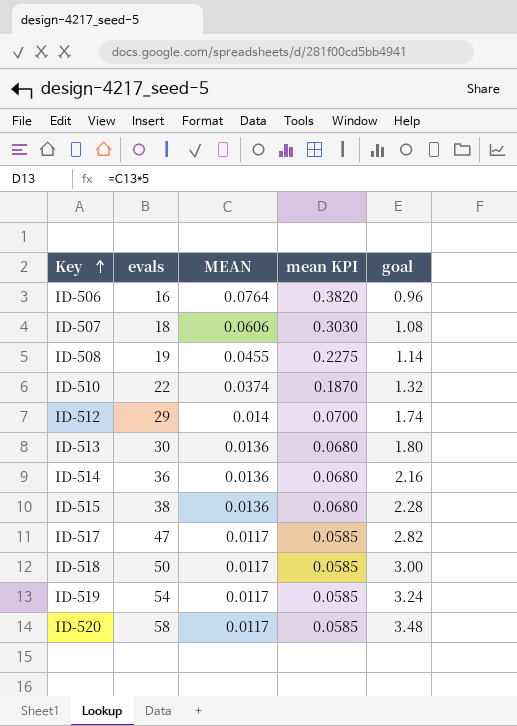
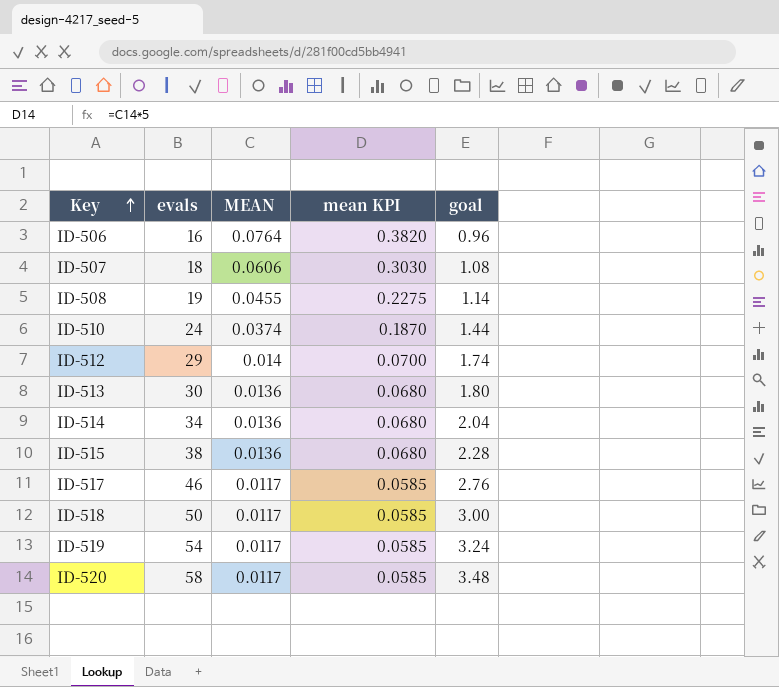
ID-510 | evals: 22 -> 24
ID-510 | goal: 1.32 -> 1.44
ID-514 | evals: 36 -> 34
ID-514 | goal: 2.16 -> 2.04
ID-517 | evals: 47 -> 46
ID-517 | goal: 2.82 -> 2.76

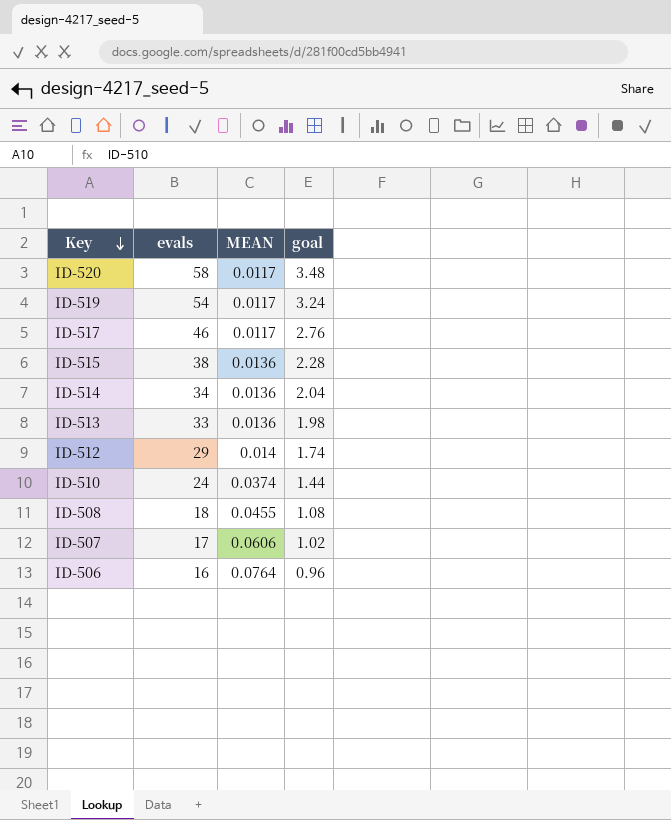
row order: Key ascending -> Key descending
column mean KPI | formula: [MEAN] * 5 -> none
row ID-518: 50 | 0.0117 | 0.0585 | 3.00 -> none
ID-513 | evals: 30 -> 33
ID-513 | goal: 1.80 -> 1.98
ID-508 | evals: 19 -> 18
ID-508 | goal: 1.14 -> 1.08
ID-507 | evals: 18 -> 17
ID-507 | goal: 1.08 -> 1.02

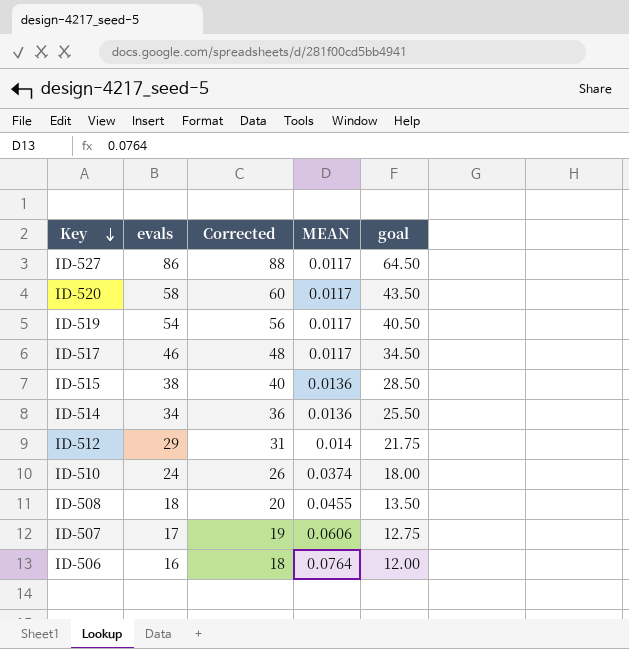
column Corrected | formula: none -> [evals] + 2
column goal | formula: [evals] * 0.06 -> [evals] * 0.75
row ID-513: 33 | 0.0136 | 1.98 -> none
row ID-527: none -> 86 | 88 | 0.0117 | 64.50

